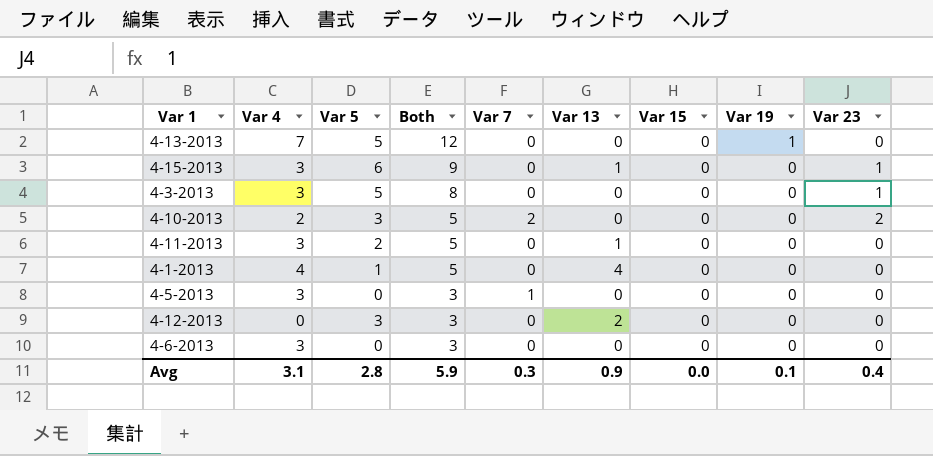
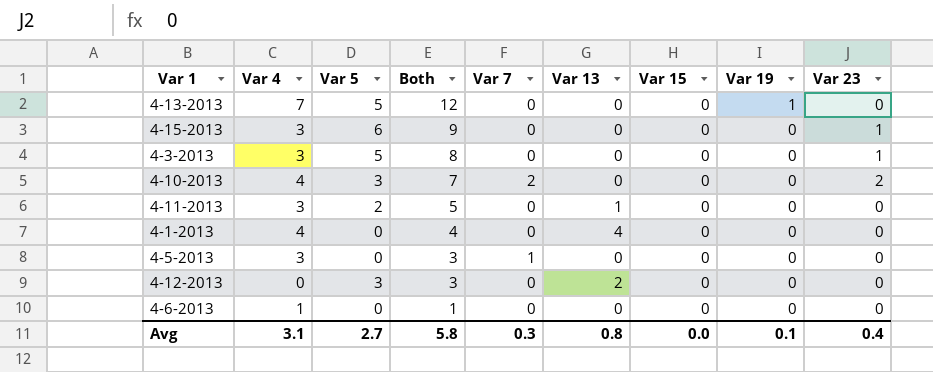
4-15-2013 | Var 13: 1 -> 0
4-10-2013 | Var 4: 2 -> 4
4-10-2013 | Both: 5 -> 7
4-1-2013 | Var 5: 1 -> 0
4-1-2013 | Both: 5 -> 4
4-6-2013 | Var 4: 3 -> 1
4-6-2013 | Both: 3 -> 1
Avg | Var 5: 2.8 -> 2.7
Avg | Both: 5.9 -> 5.8
Avg | Var 13: 0.9 -> 0.8

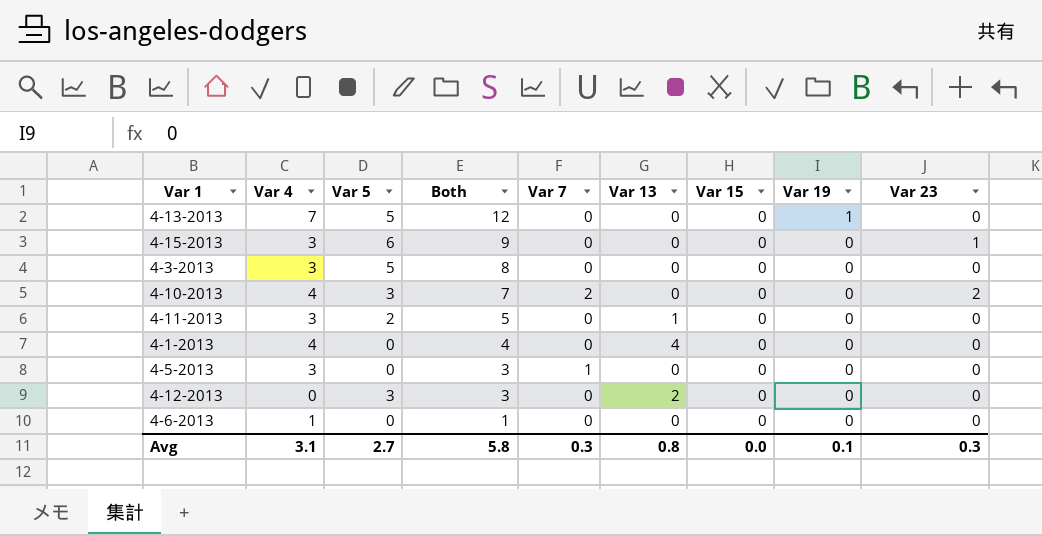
4-3-2013 | Var 23: 1 -> 0
Avg | Var 23: 0.4 -> 0.3

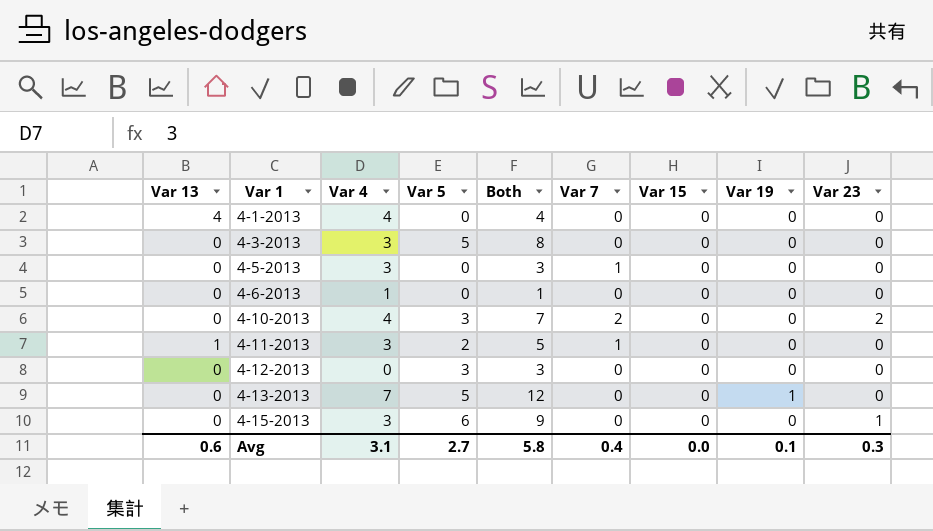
row order: Both descending -> Var 1 ascending
column Var 13 | position: 6 -> 1
4-11-2013 | Var 7: 0 -> 1
4-12-2013 | Var 13: 2 -> 0
Avg | Var 13: 0.8 -> 0.6
Avg | Var 7: 0.3 -> 0.4

